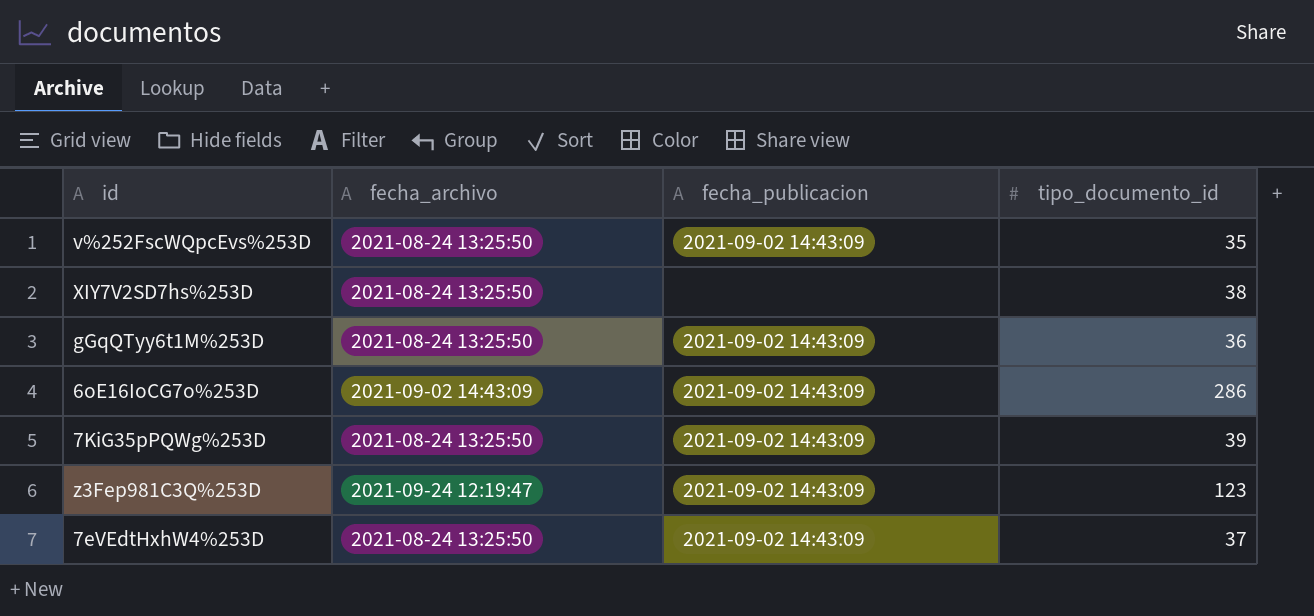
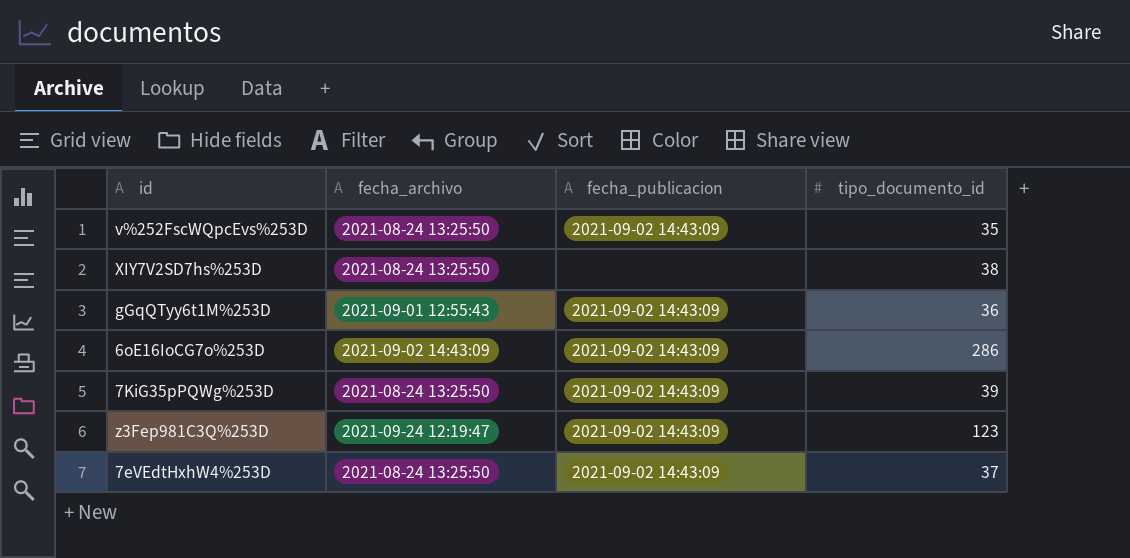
gGqQTyy6t1M%253D | fecha_archivo: 2021-08-24 13:25:50 -> 2021-09-01 12:55:43

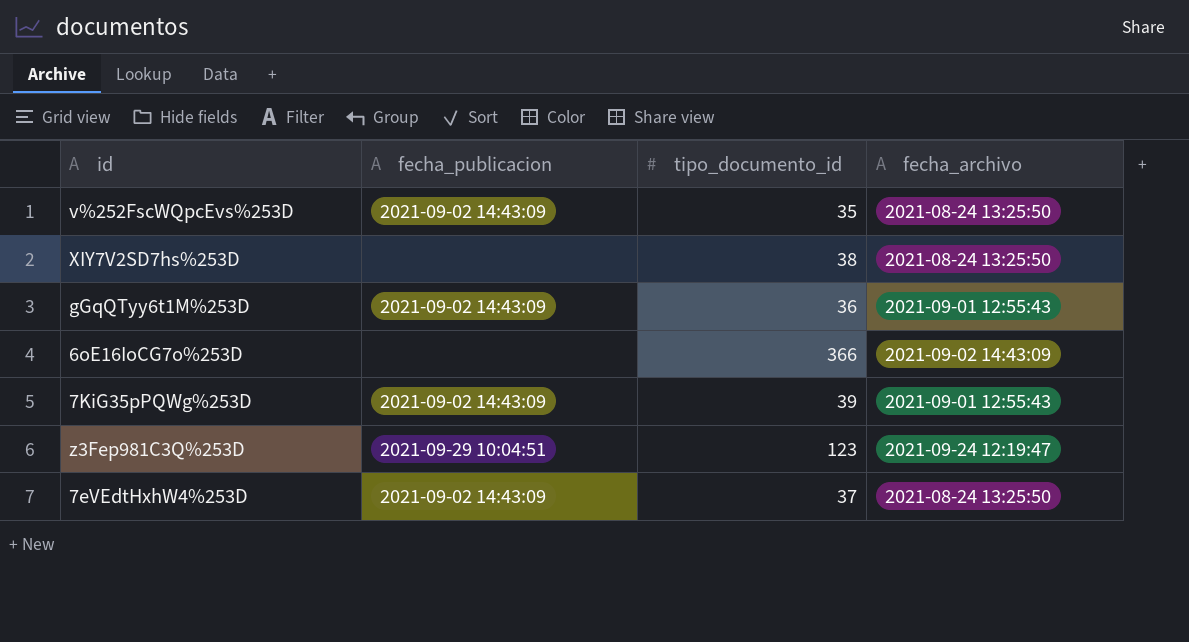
column fecha_archivo | position: 2 -> 4
6oE16IoCG7o%253D | fecha_publicacion: 2021-09-02 14:43:09 -> none
6oE16IoCG7o%253D | tipo_documento_id: 286 -> 366
7KiG35pPQWg%253D | fecha_archivo: 2021-08-24 13:25:50 -> 2021-09-01 12:55:43
z3Fep981C3Q%253D | fecha_publicacion: 2021-09-02 14:43:09 -> 2021-09-29 10:04:51

